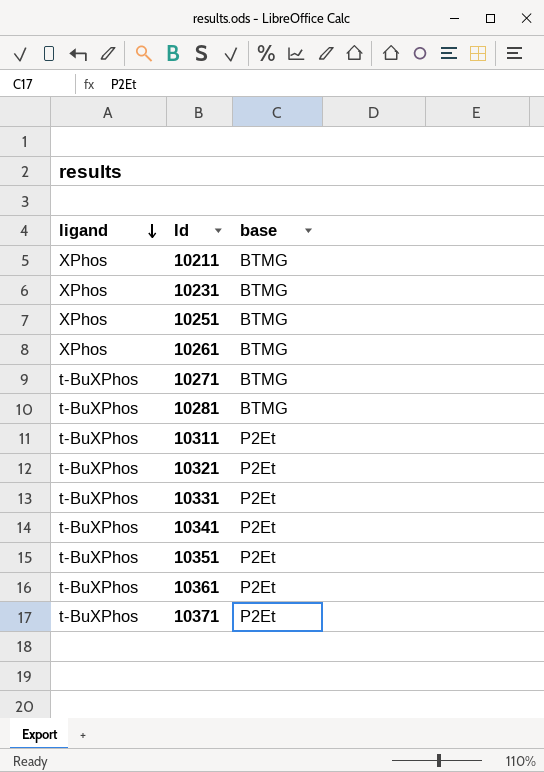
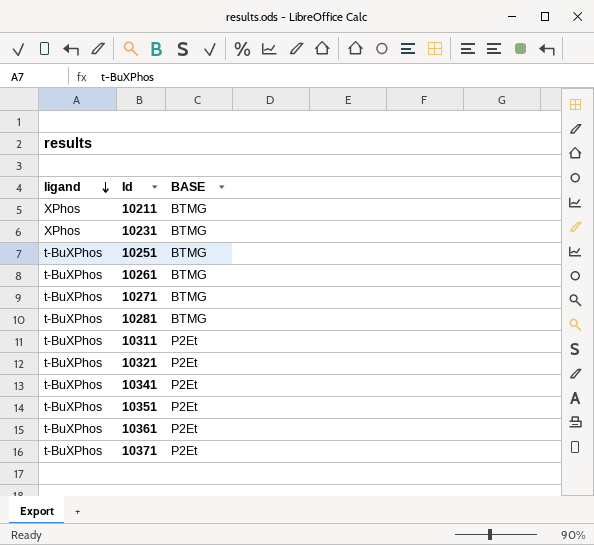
column name: base -> BASE
row 10331: t-BuXPhos | P2Et -> none
10251 | ligand: XPhos -> t-BuXPhos
10261 | ligand: XPhos -> t-BuXPhos

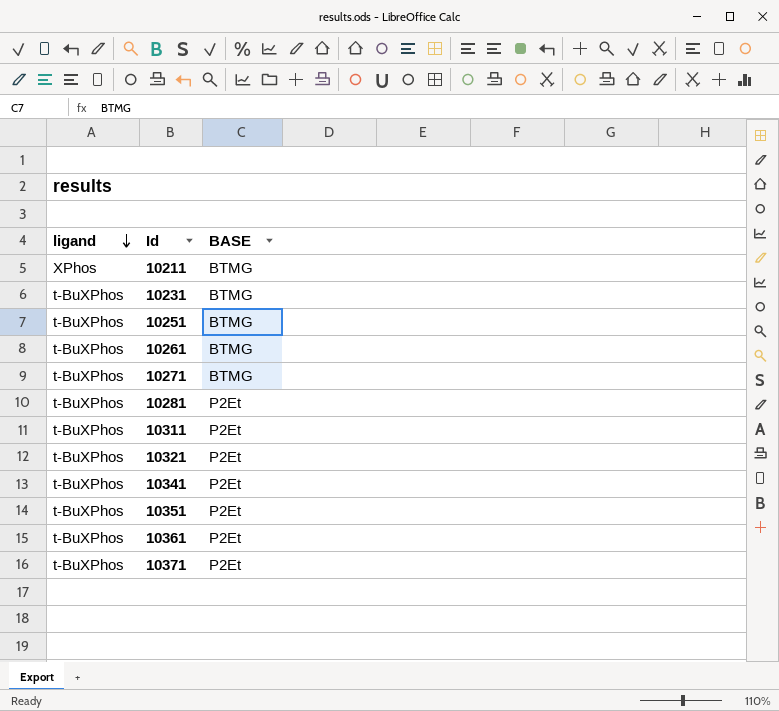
10231 | ligand: XPhos -> t-BuXPhos
10281 | BASE: BTMG -> P2Et

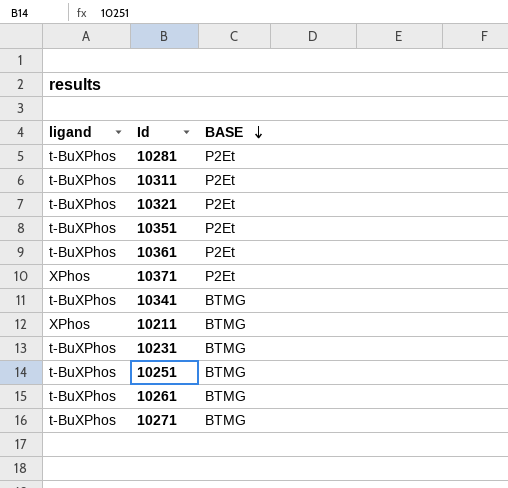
row order: ligand descending -> BASE descending
10371 | ligand: t-BuXPhos -> XPhos
10341 | BASE: P2Et -> BTMG

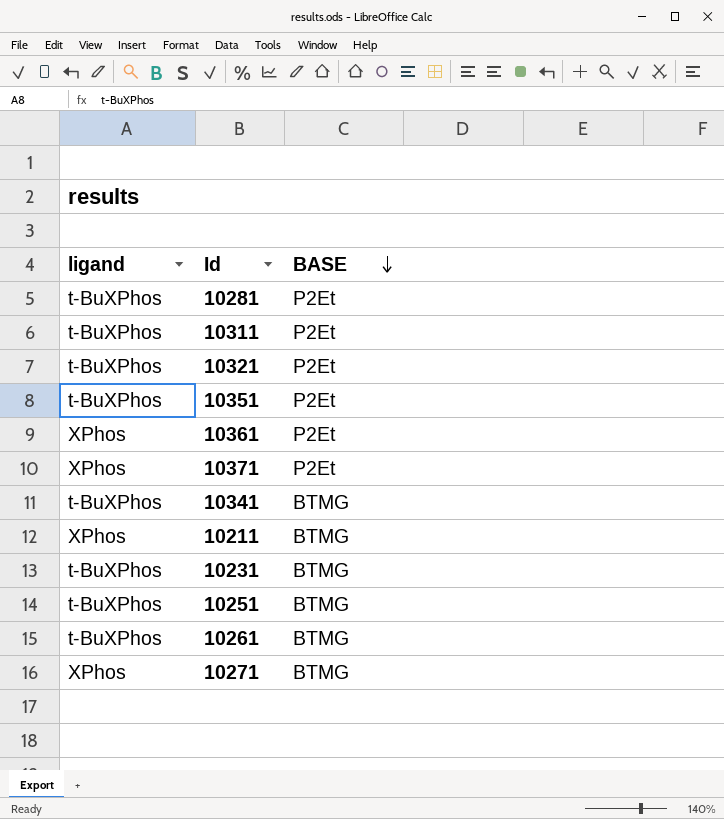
10361 | ligand: t-BuXPhos -> XPhos
10271 | ligand: t-BuXPhos -> XPhos

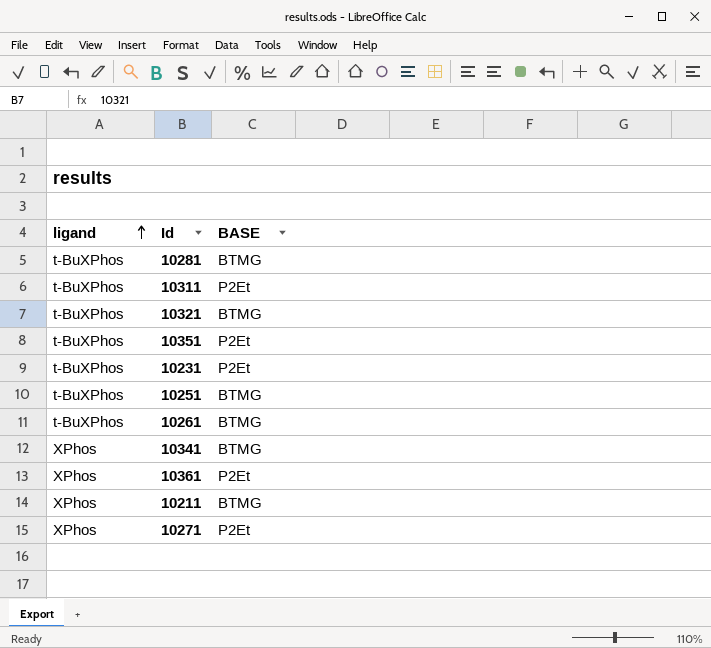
row order: BASE descending -> ligand ascending
row 10371: XPhos | P2Et -> none
10281 | BASE: P2Et -> BTMG
10321 | BASE: P2Et -> BTMG
10231 | BASE: BTMG -> P2Et
10341 | ligand: t-BuXPhos -> XPhos
10271 | BASE: BTMG -> P2Et

